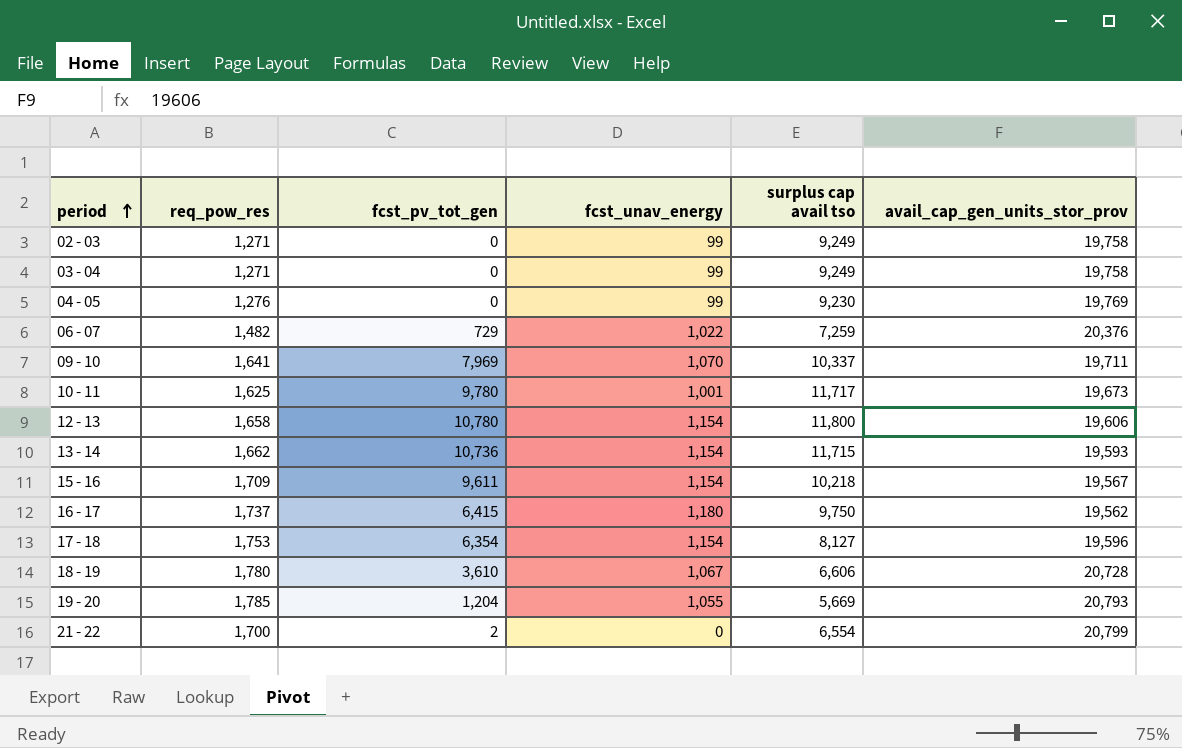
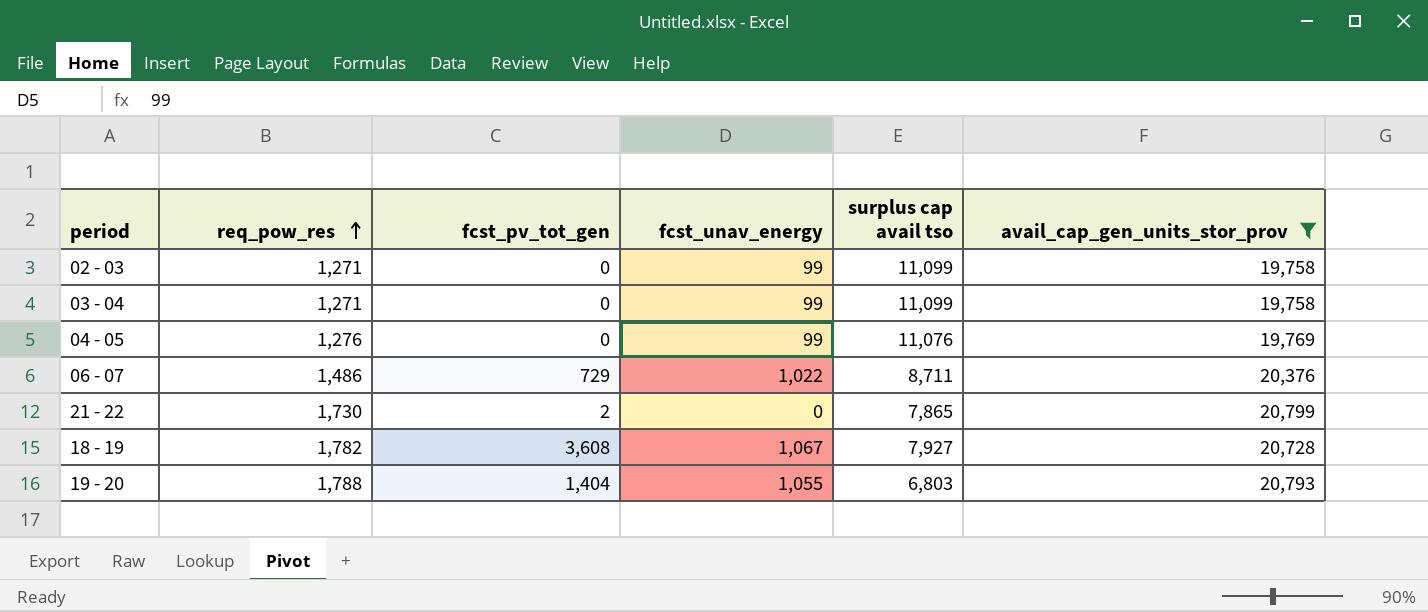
filter: none -> avail_cap_gen_units_stor_prov >= 19,758
row order: period ascending -> req_pow_res ascending
02 - 03 | surplus cap avail tso: 9,249 -> 11,099
03 - 04 | surplus cap avail tso: 9,249 -> 11,099
04 - 05 | surplus cap avail tso: 9,230 -> 11,076
06 - 07 | req_pow_res: 1,482 -> 1,486
06 - 07 | surplus cap avail tso: 7,259 -> 8,711
21 - 22 | req_pow_res: 1,700 -> 1,730
21 - 22 | surplus cap avail tso: 6,554 -> 7,865
18 - 19 | req_pow_res: 1,780 -> 1,782
18 - 19 | fcst_pv_tot_gen: 3,610 -> 3,608
18 - 19 | surplus cap avail tso: 6,606 -> 7,927
19 - 20 | req_pow_res: 1,785 -> 1,788
19 - 20 | fcst_pv_tot_gen: 1,204 -> 1,404
19 - 20 | surplus cap avail tso: 5,669 -> 6,803

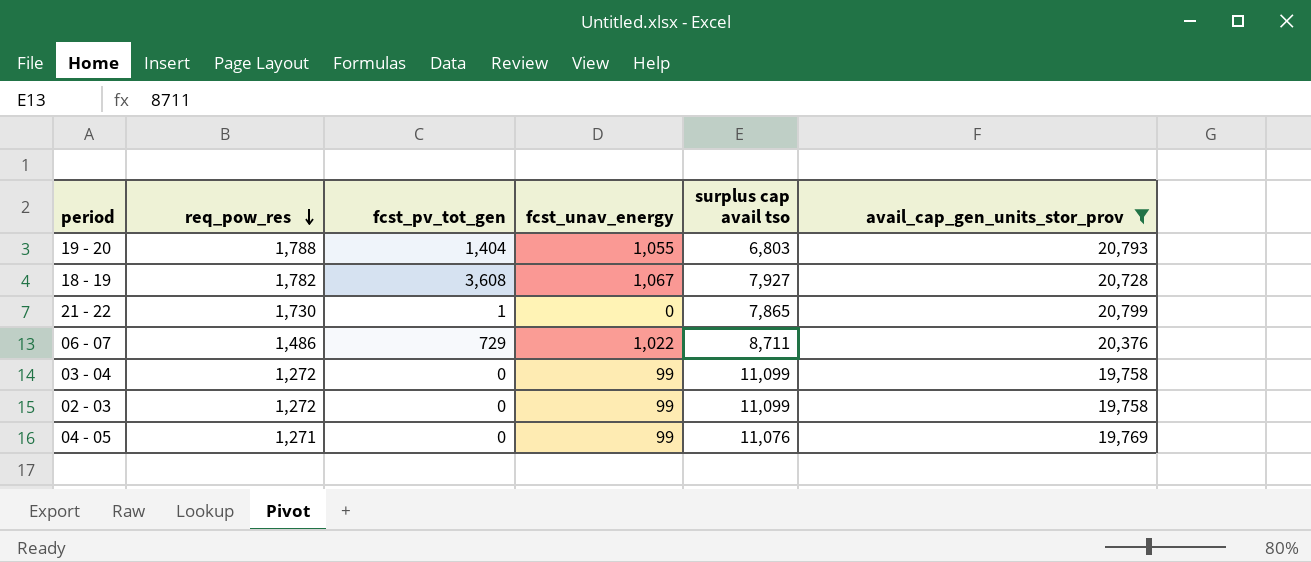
row order: req_pow_res ascending -> req_pow_res descending
21 - 22 | fcst_pv_tot_gen: 2 -> 1
03 - 04 | req_pow_res: 1,271 -> 1,272
02 - 03 | req_pow_res: 1,271 -> 1,272
04 - 05 | req_pow_res: 1,276 -> 1,271

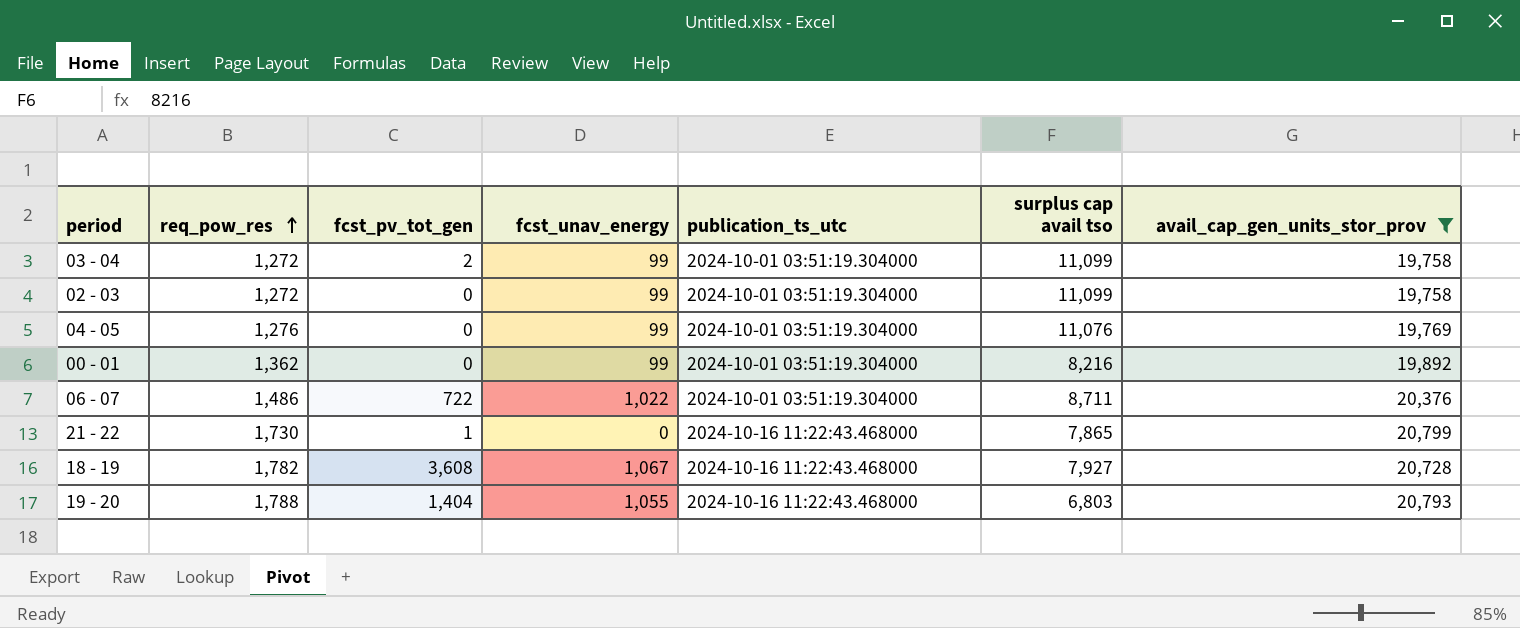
row order: req_pow_res descending -> req_pow_res ascending
column publication_ts_utc | position: none -> 5
03 - 04 | fcst_pv_tot_gen: 0 -> 2
04 - 05 | req_pow_res: 1,271 -> 1,276
row 00 - 01: none -> 1,362 | 0 | 99 | 2024-10-01 03:51:19.304000 | 8,216 | 19,892
06 - 07 | fcst_pv_tot_gen: 729 -> 722

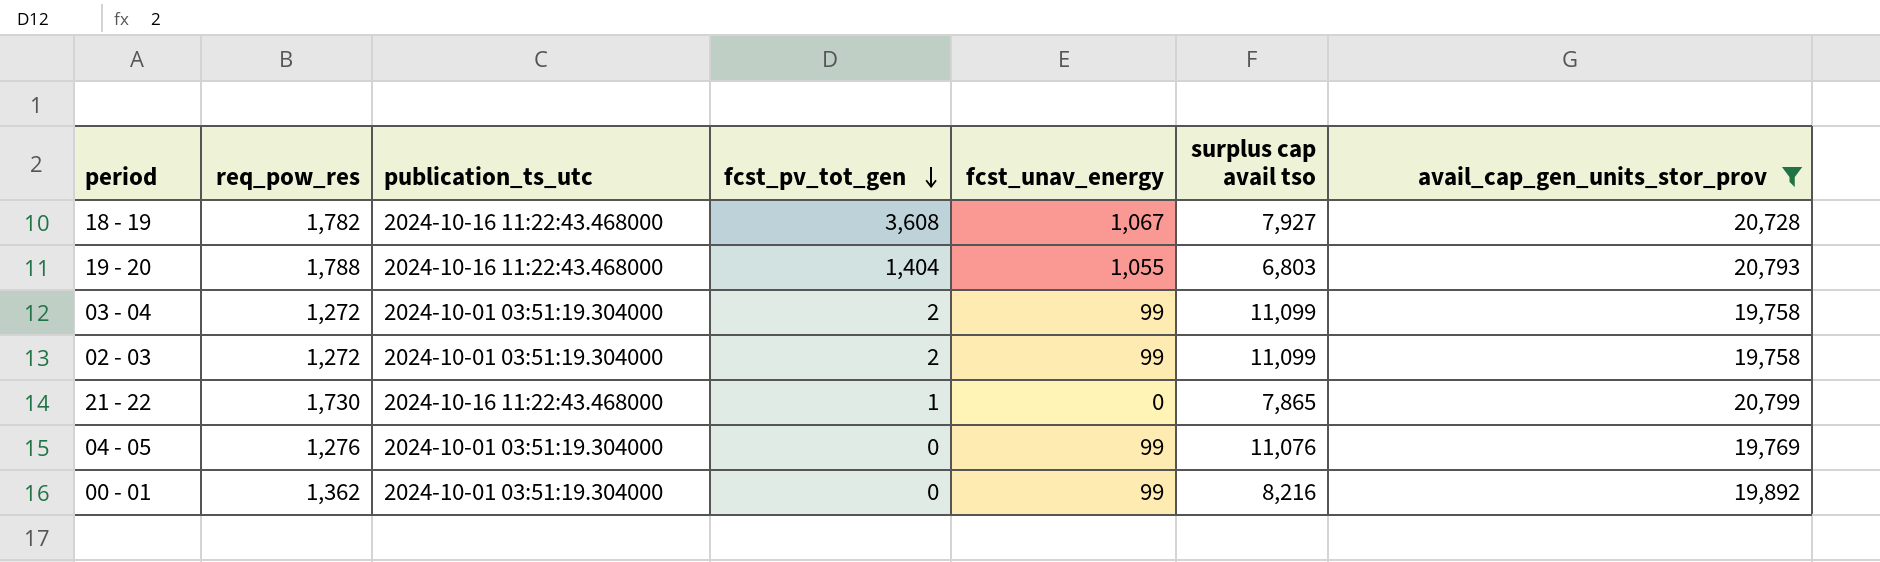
row order: req_pow_res ascending -> fcst_pv_tot_gen descending
column publication_ts_utc | position: 5 -> 3
row 06 - 07: 1,486 | 722 | 1,022 | 2024-10-01 03:51:19.304000 | 8,711 | 20,376 -> none
02 - 03 | fcst_pv_tot_gen: 0 -> 2

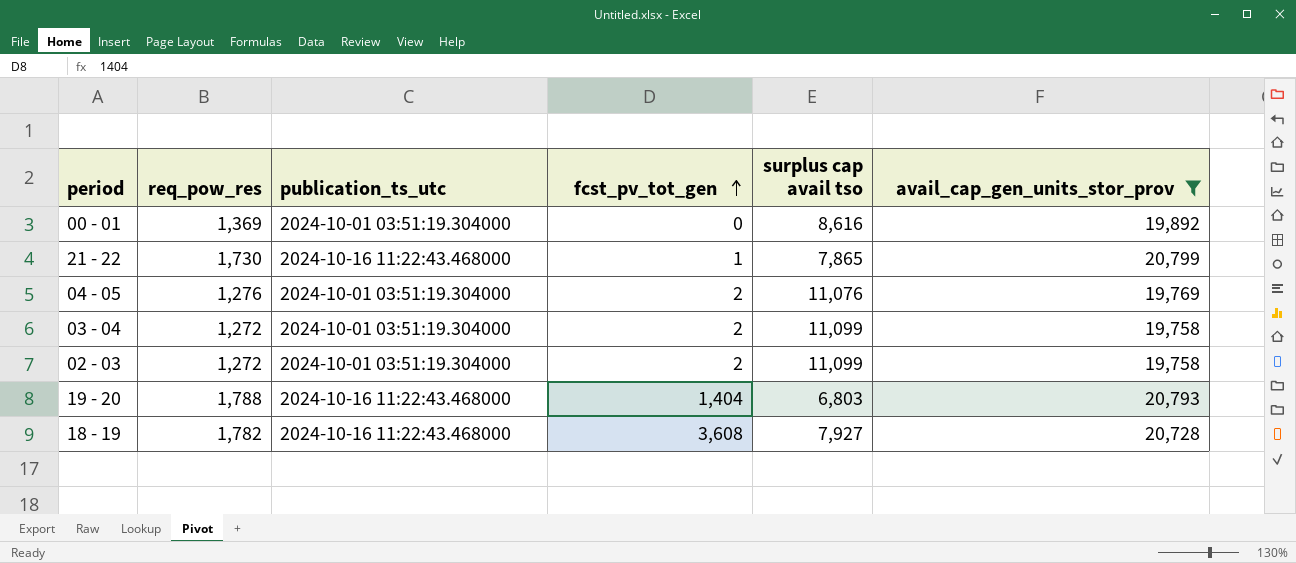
row order: fcst_pv_tot_gen descending -> fcst_pv_tot_gen ascending
column fcst_unav_energy | position: 5 -> none
00 - 01 | req_pow_res: 1,362 -> 1,369
00 - 01 | surplus cap avail tso: 8,216 -> 8,616
04 - 05 | fcst_pv_tot_gen: 0 -> 2

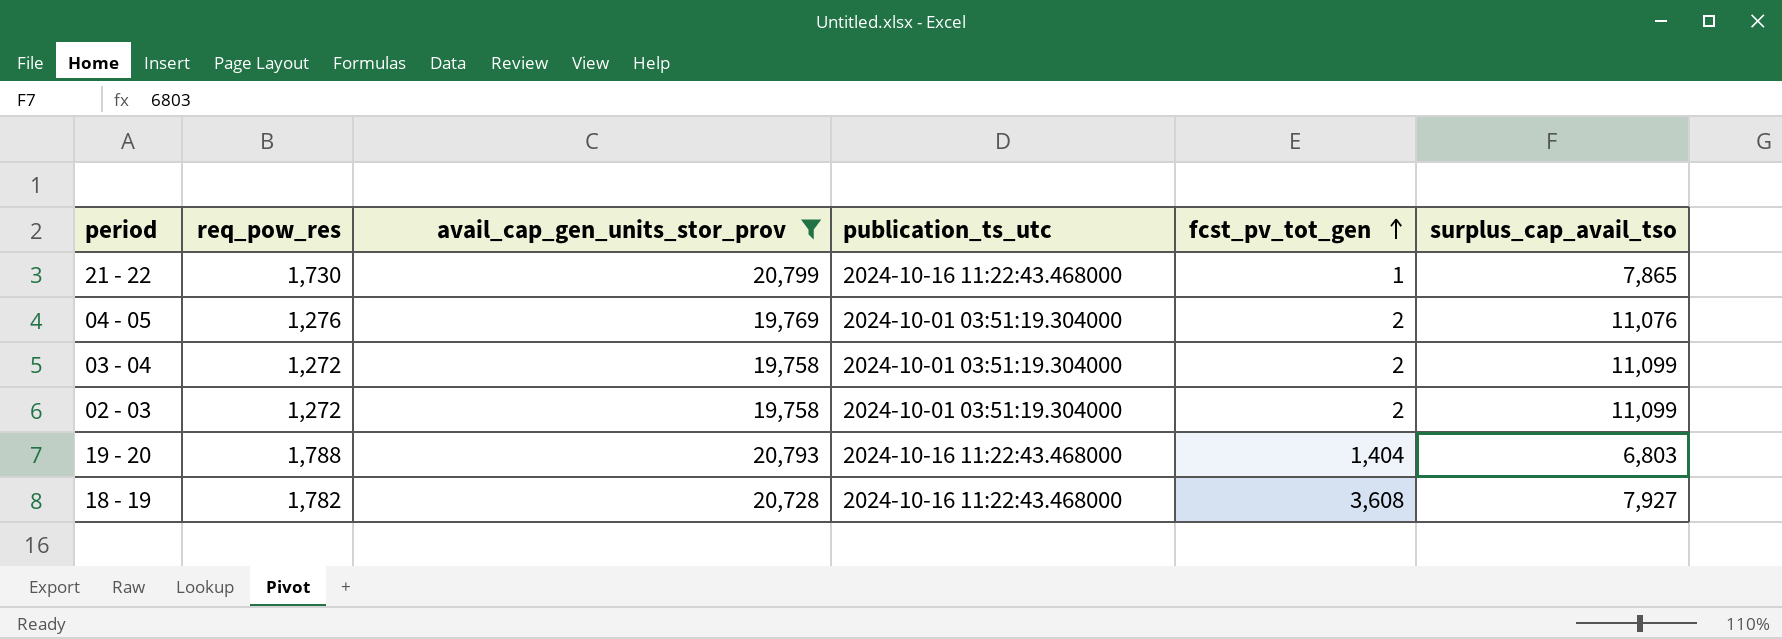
column avail_cap_gen_units_stor_prov | position: 6 -> 3
column name: surplus cap avail tso -> surplus_cap_avail_tso
row 00 - 01: 1,369 | 2024-10-01 03:51:19.304000 | 0 | 8,616 | 19,892 -> none

